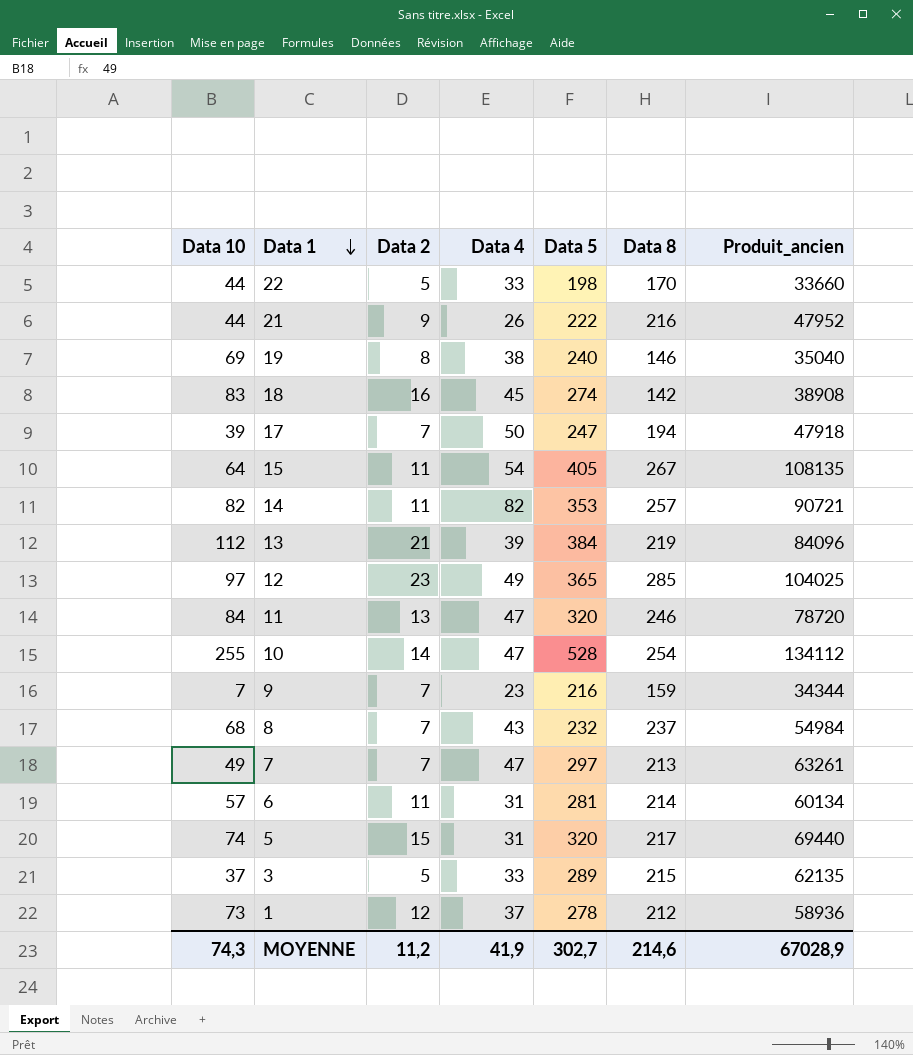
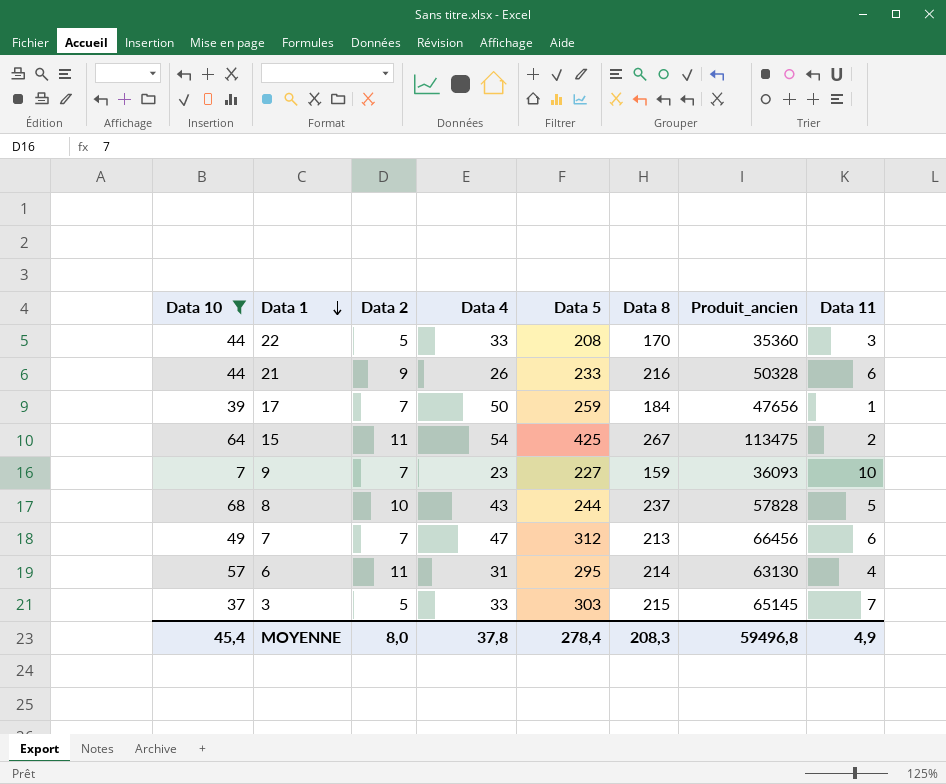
filter: none -> Data 10 <= 68
column Data 11 | position: none -> 8
22 | Data 5: 198 -> 208
22 | Produit_ancien: 33660 -> 35360
21 | Data 5: 222 -> 233
21 | Produit_ancien: 47952 -> 50328
17 | Data 5: 247 -> 259
17 | Data 8: 194 -> 184
17 | Produit_ancien: 47918 -> 47656
15 | Data 5: 405 -> 425
15 | Produit_ancien: 108135 -> 113475
9 | Data 5: 216 -> 227
9 | Produit_ancien: 34344 -> 36093
8 | Data 2: 7 -> 10
8 | Data 5: 232 -> 244
8 | Produit_ancien: 54984 -> 57828
7 | Data 5: 297 -> 312
7 | Produit_ancien: 63261 -> 66456
6 | Data 5: 281 -> 295
6 | Produit_ancien: 60134 -> 63130
3 | Data 5: 289 -> 303
3 | Produit_ancien: 62135 -> 65145
MOYENNE | Data 10: 74,3 -> 45,4
MOYENNE | Data 2: 11,2 -> 8,0
MOYENNE | Data 4: 41,9 -> 37,8
MOYENNE | Data 5: 302,7 -> 278,4
MOYENNE | Data 8: 214,6 -> 208,3
MOYENNE | Produit_ancien: 67028,9 -> 59496,8

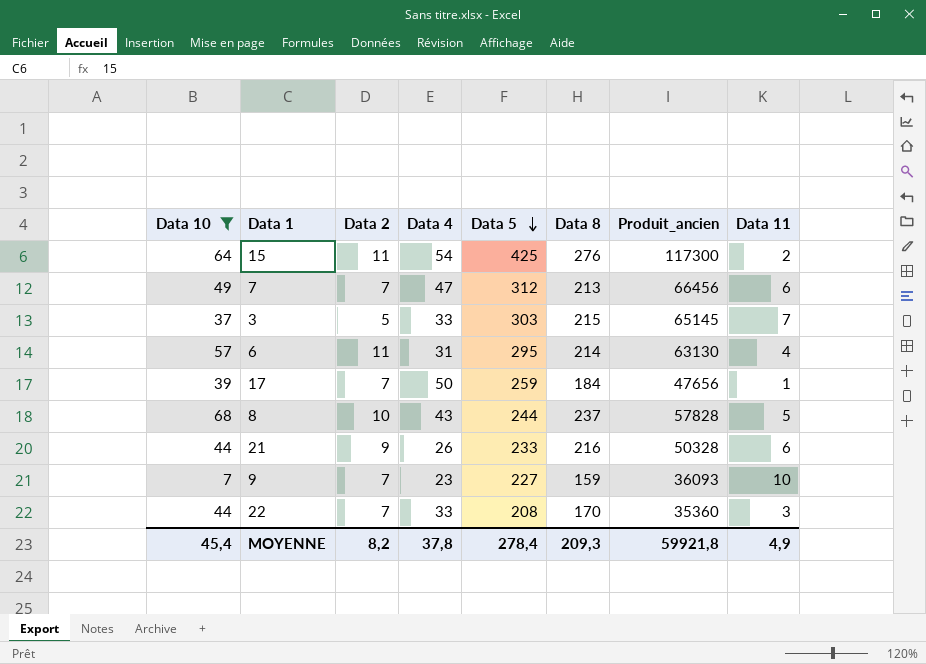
row order: Data 1 descending -> Data 5 descending
15 | Data 8: 267 -> 276
15 | Produit_ancien: 113475 -> 117300
22 | Data 2: 5 -> 7
MOYENNE | Data 2: 8,0 -> 8,2
MOYENNE | Data 8: 208,3 -> 209,3
MOYENNE | Produit_ancien: 59496,8 -> 59921,8

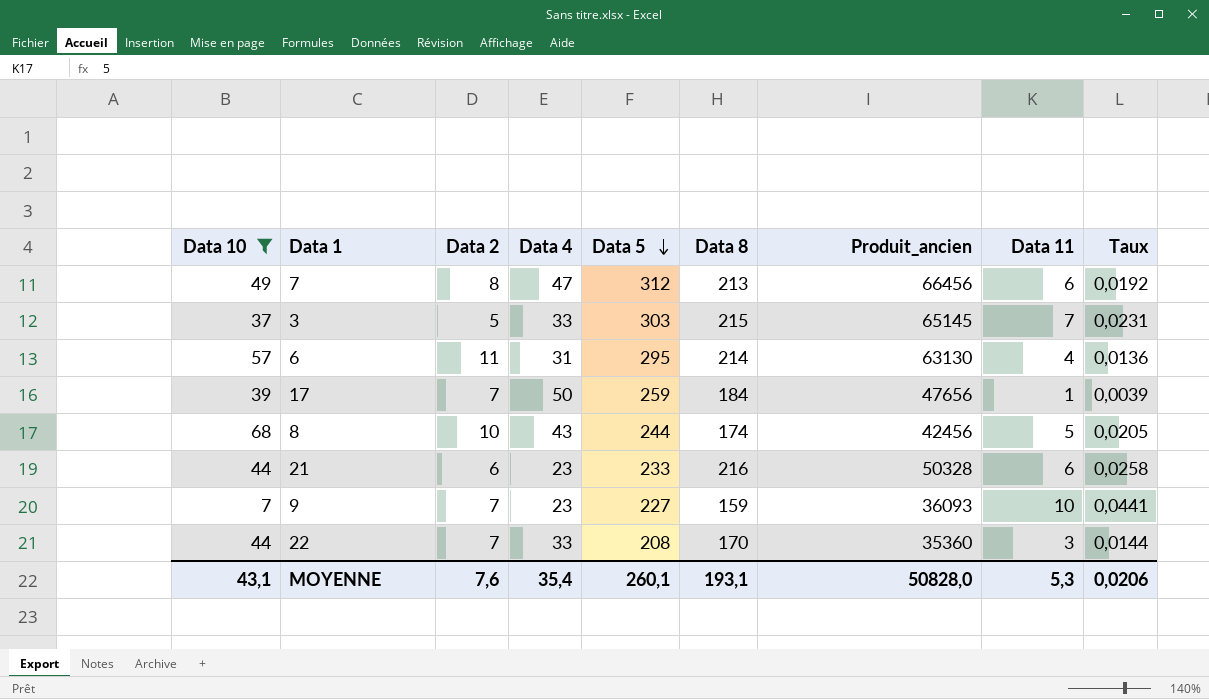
column Taux | formula: none -> [Data 11] / [Data 5]
row 15: 64 | 11 | 54 | 425 | 276 | 117300 | 2 -> none
7 | Data 2: 7 -> 8
8 | Data 8: 237 -> 174
8 | Produit_ancien: 57828 -> 42456
21 | Data 2: 9 -> 6
21 | Data 4: 26 -> 23
MOYENNE | Data 10: 45,4 -> 43,1
MOYENNE | Data 2: 8,2 -> 7,6
MOYENNE | Data 4: 37,8 -> 35,4
MOYENNE | Data 5: 278,4 -> 260,1
MOYENNE | Data 8: 209,3 -> 193,1
MOYENNE | Produit_ancien: 59921,8 -> 50828,0
MOYENNE | Data 11: 4,9 -> 5,3

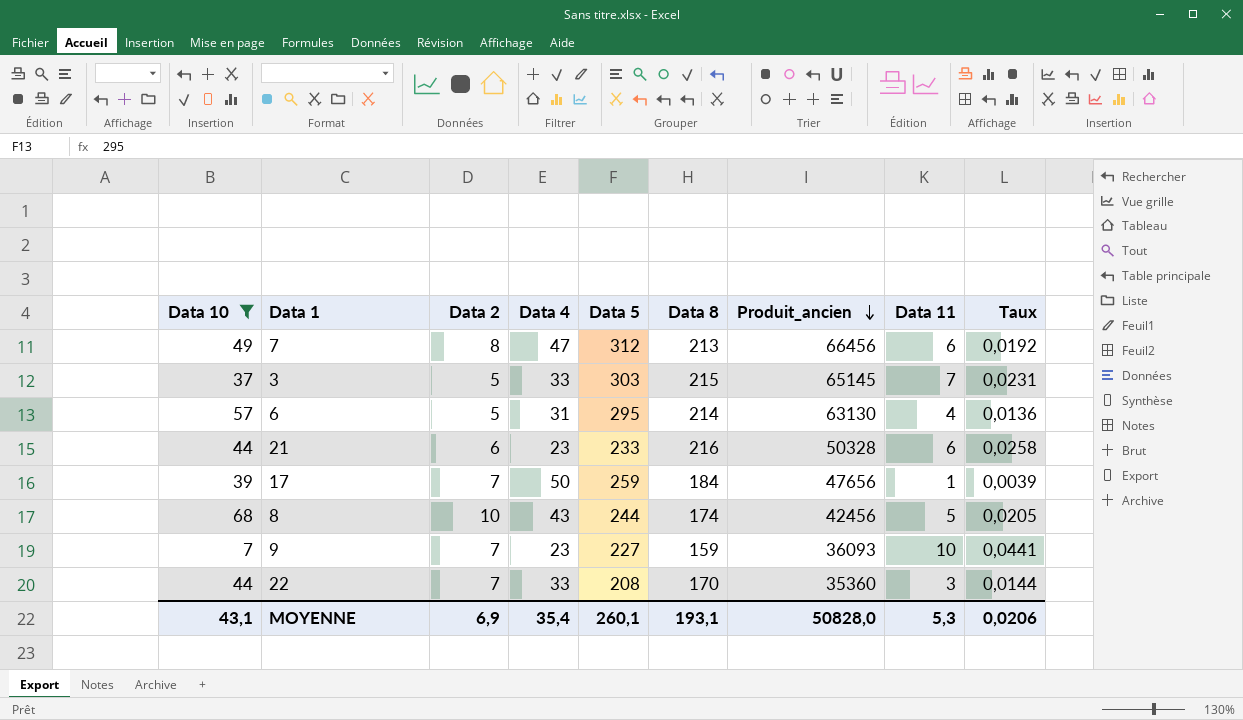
row order: Data 5 descending -> Produit_ancien descending
6 | Data 2: 11 -> 5
MOYENNE | Data 2: 7,6 -> 6,9

